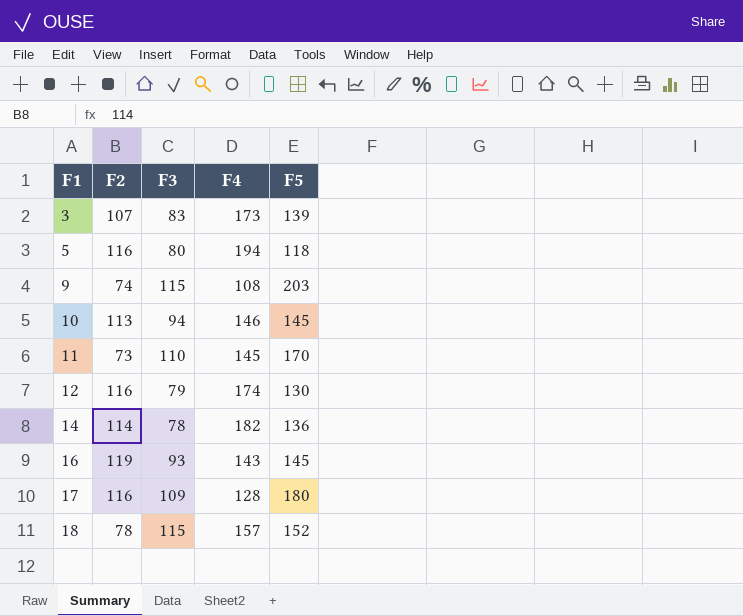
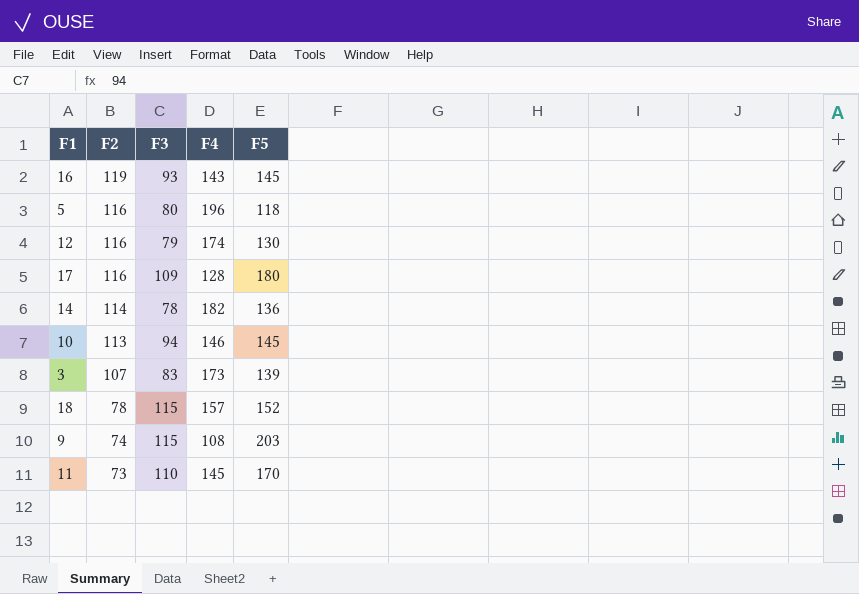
row order: F1 ascending -> F2 descending
5 | F4: 194 -> 196

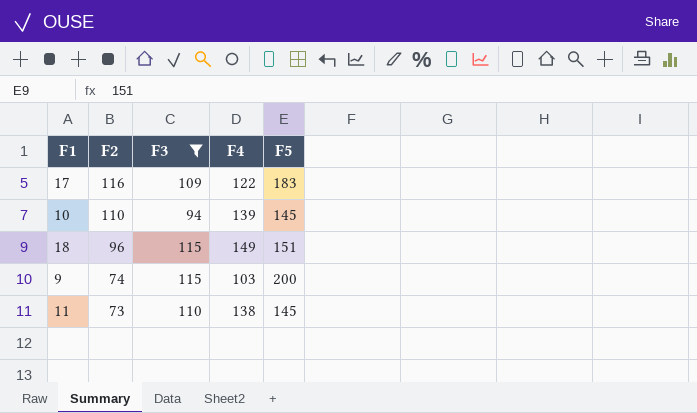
filter: none -> F3 >= 94
17 | F4: 128 -> 122
17 | F5: 180 -> 183
10 | F2: 113 -> 110
10 | F4: 146 -> 139
18 | F2: 78 -> 96
18 | F4: 157 -> 149
18 | F5: 152 -> 151
9 | F4: 108 -> 103
9 | F5: 203 -> 200
11 | F4: 145 -> 138
11 | F5: 170 -> 145

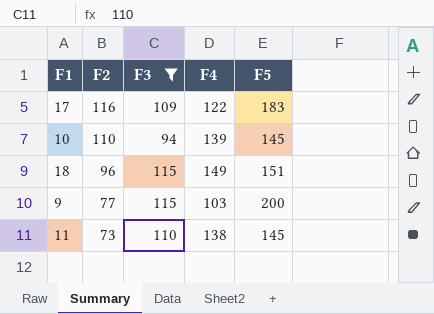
9 | F2: 74 -> 77

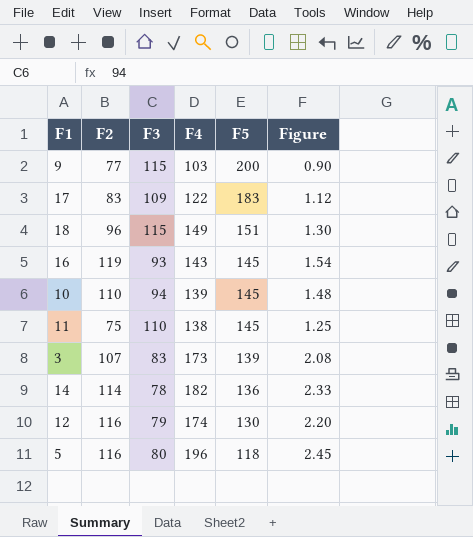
filter: F3 >= 94 -> none
row order: F2 descending -> F5 descending
column Figure | formula: none -> [F4] / [F3]
17 | F2: 116 -> 83
11 | F2: 73 -> 75

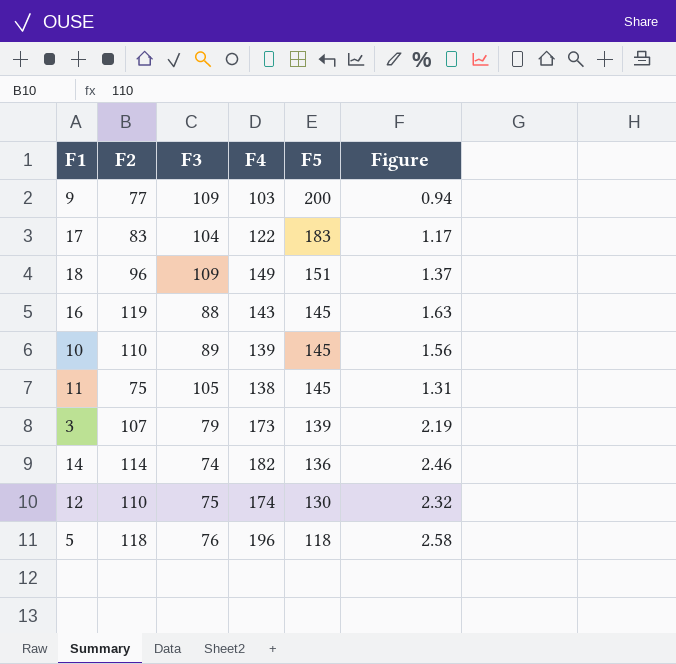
9 | F3: 115 -> 109
9 | Figure: 0.90 -> 0.94
17 | F3: 109 -> 104
17 | Figure: 1.12 -> 1.17
18 | F3: 115 -> 109
18 | Figure: 1.30 -> 1.37
16 | F3: 93 -> 88
16 | Figure: 1.54 -> 1.63
10 | F3: 94 -> 89
10 | Figure: 1.48 -> 1.56
11 | F3: 110 -> 105
11 | Figure: 1.25 -> 1.31
3 | F3: 83 -> 79
3 | Figure: 2.08 -> 2.19
14 | F3: 78 -> 74
14 | Figure: 2.33 -> 2.46
12 | F2: 116 -> 110
12 | F3: 79 -> 75
12 | Figure: 2.20 -> 2.32
5 | F2: 116 -> 118
5 | F3: 80 -> 76
5 | Figure: 2.45 -> 2.58

